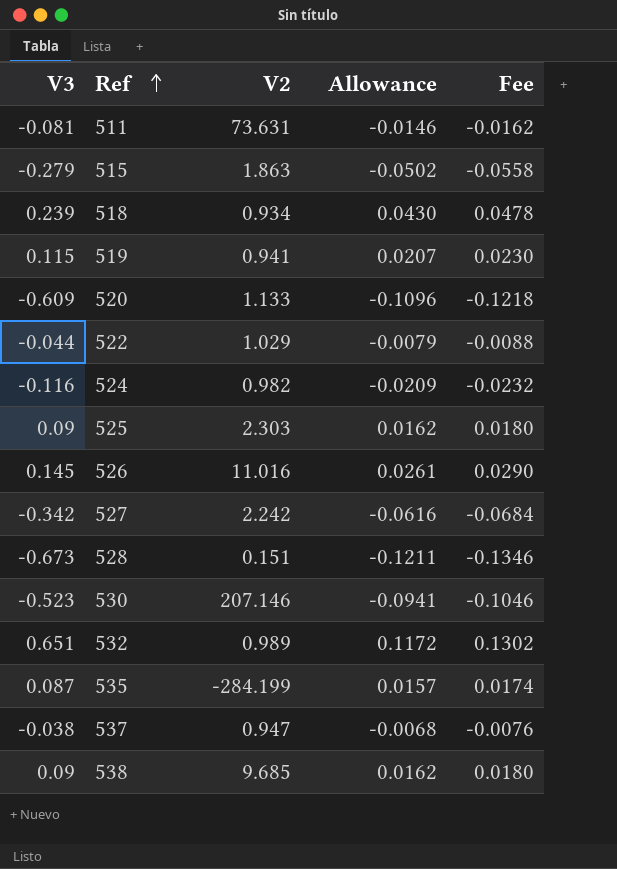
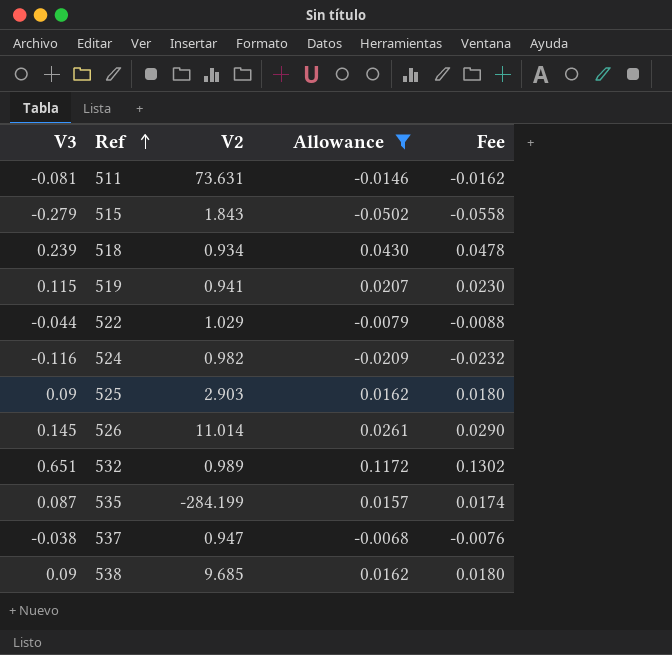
filter: none -> Allowance >= -0.0502
515 | V2: 1.863 -> 1.843
525 | V2: 2.303 -> 2.903
526 | V2: 11.016 -> 11.014

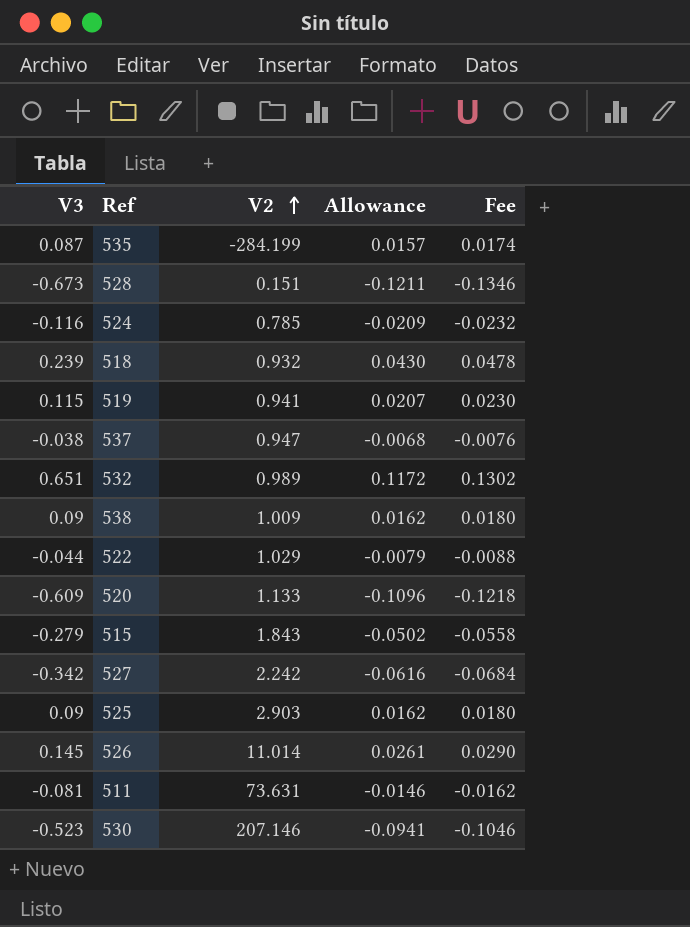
filter: Allowance >= -0.0502 -> none
row order: Ref ascending -> V2 ascending
524 | V2: 0.982 -> 0.785
518 | V2: 0.934 -> 0.932
538 | V2: 9.685 -> 1.009

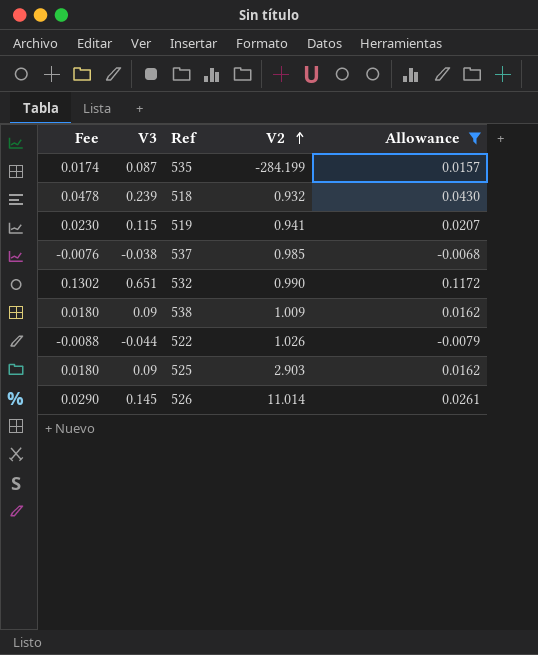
filter: none -> Allowance >= -0.0079
column Fee | position: 5 -> 1
537 | V2: 0.947 -> 0.985
532 | V2: 0.989 -> 0.990
522 | V2: 1.029 -> 1.026

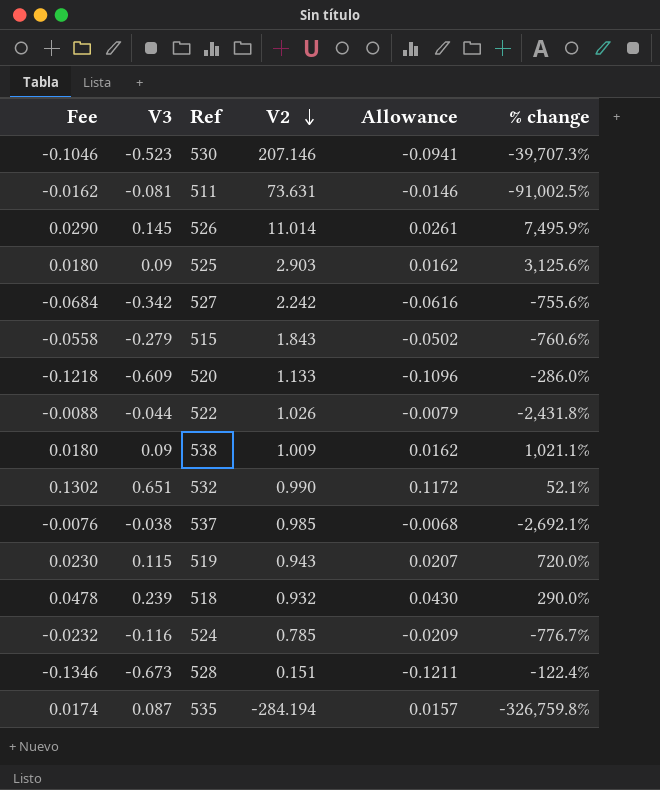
filter: Allowance >= -0.0079 -> none
row order: V2 ascending -> V2 descending
column % change | formula: none -> ([V2] - [V3]) / [V3]
519 | V2: 0.941 -> 0.943
535 | V2: -284.199 -> -284.194

